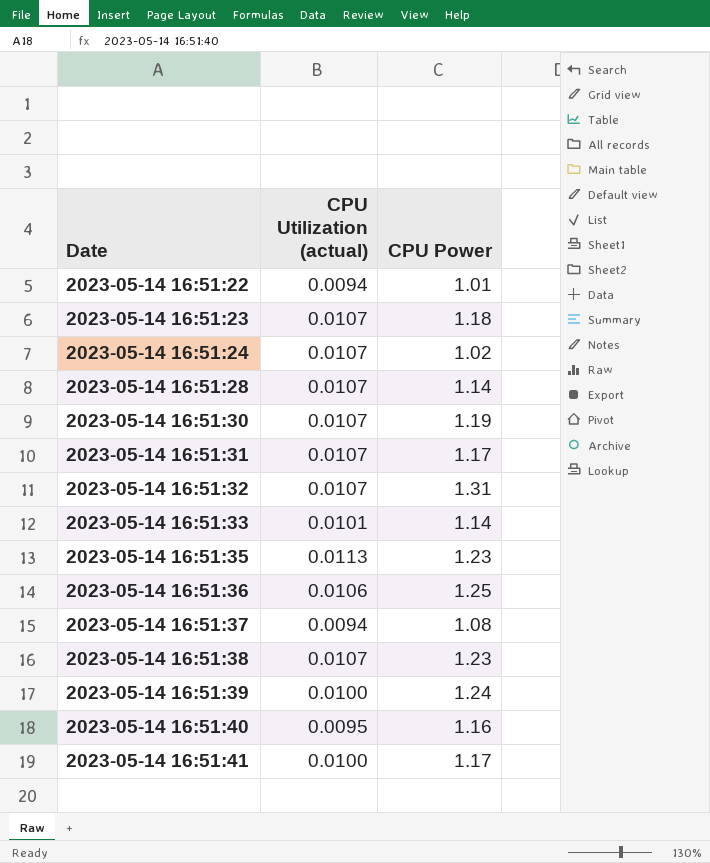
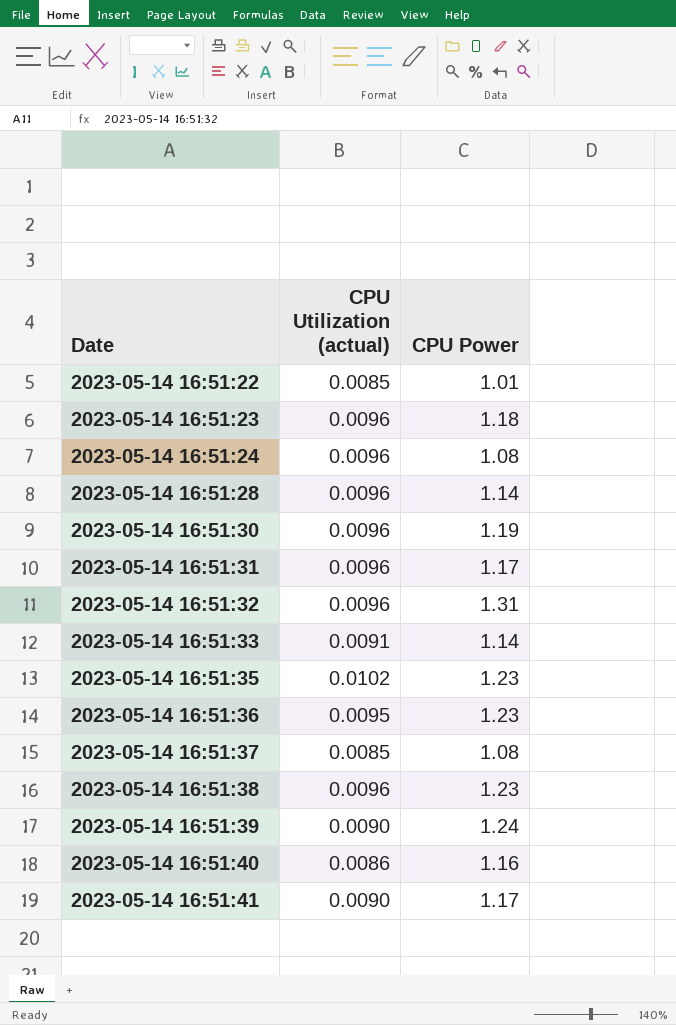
2023-05-14 16:51:22 | CPU Utilization (actual): 0.0094 -> 0.0085
2023-05-14 16:51:23 | CPU Utilization (actual): 0.0107 -> 0.0096
2023-05-14 16:51:24 | CPU Utilization (actual): 0.0107 -> 0.0096
2023-05-14 16:51:24 | CPU Power: 1.02 -> 1.08
2023-05-14 16:51:28 | CPU Utilization (actual): 0.0107 -> 0.0096
2023-05-14 16:51:30 | CPU Utilization (actual): 0.0107 -> 0.0096
2023-05-14 16:51:31 | CPU Utilization (actual): 0.0107 -> 0.0096
2023-05-14 16:51:32 | CPU Utilization (actual): 0.0107 -> 0.0096
2023-05-14 16:51:33 | CPU Utilization (actual): 0.0101 -> 0.0091
2023-05-14 16:51:35 | CPU Utilization (actual): 0.0113 -> 0.0102
2023-05-14 16:51:36 | CPU Utilization (actual): 0.0106 -> 0.0095
2023-05-14 16:51:36 | CPU Power: 1.25 -> 1.23
2023-05-14 16:51:37 | CPU Utilization (actual): 0.0094 -> 0.0085
2023-05-14 16:51:38 | CPU Utilization (actual): 0.0107 -> 0.0096
2023-05-14 16:51:39 | CPU Utilization (actual): 0.0100 -> 0.0090
2023-05-14 16:51:40 | CPU Utilization (actual): 0.0095 -> 0.0086
2023-05-14 16:51:41 | CPU Utilization (actual): 0.0100 -> 0.0090

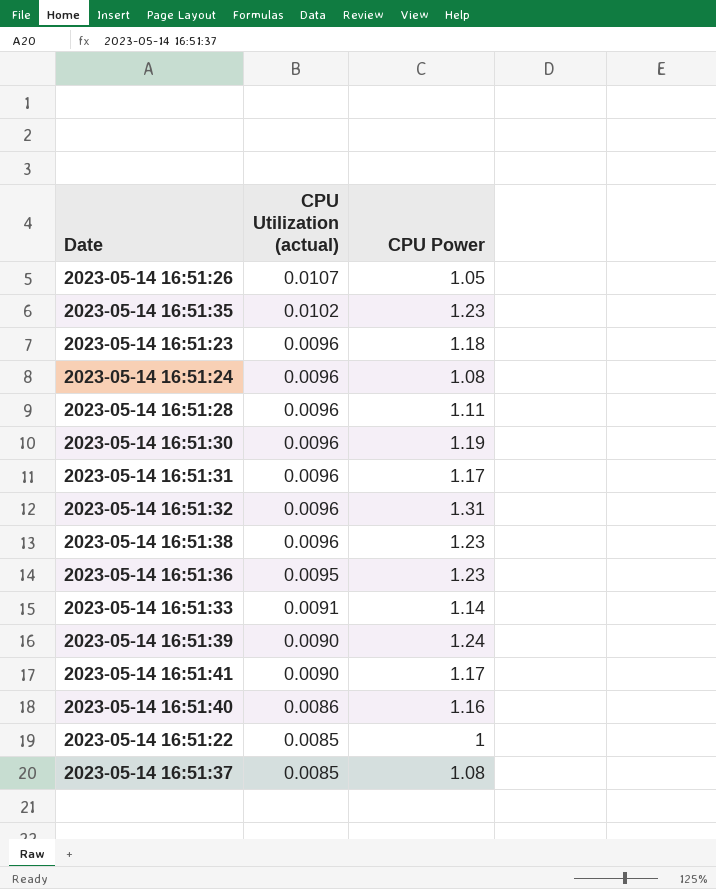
row order: Date ascending -> CPU Utilization (actual) descending
row 2023-05-14 16:51:26: none -> 0.0107 | 1.05
2023-05-14 16:51:28 | CPU Power: 1.14 -> 1.11
2023-05-14 16:51:22 | CPU Power: 1.01 -> 1

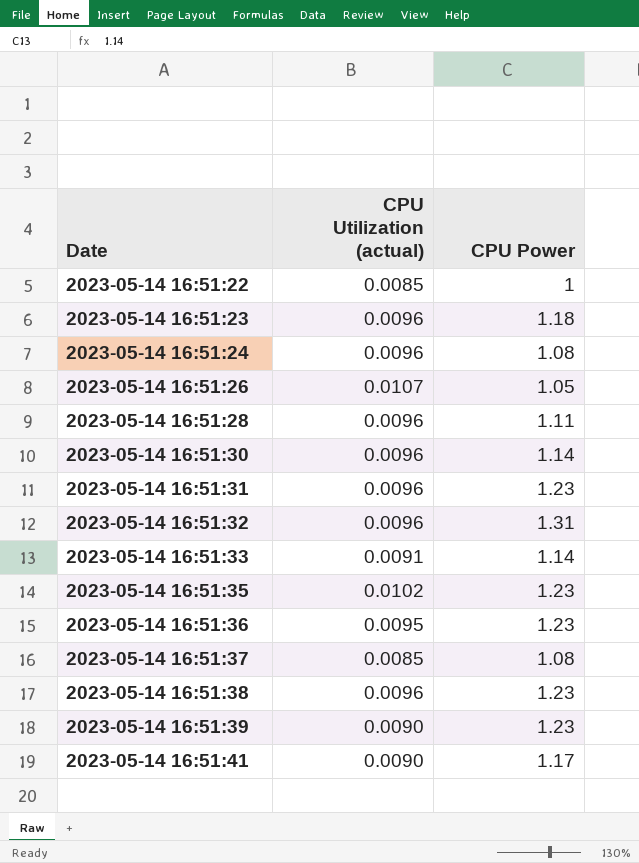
row order: CPU Utilization (actual) descending -> Date ascending
row 2023-05-14 16:51:40: 0.0086 | 1.16 -> none
2023-05-14 16:51:30 | CPU Power: 1.19 -> 1.14
2023-05-14 16:51:31 | CPU Power: 1.17 -> 1.23
2023-05-14 16:51:39 | CPU Power: 1.24 -> 1.23

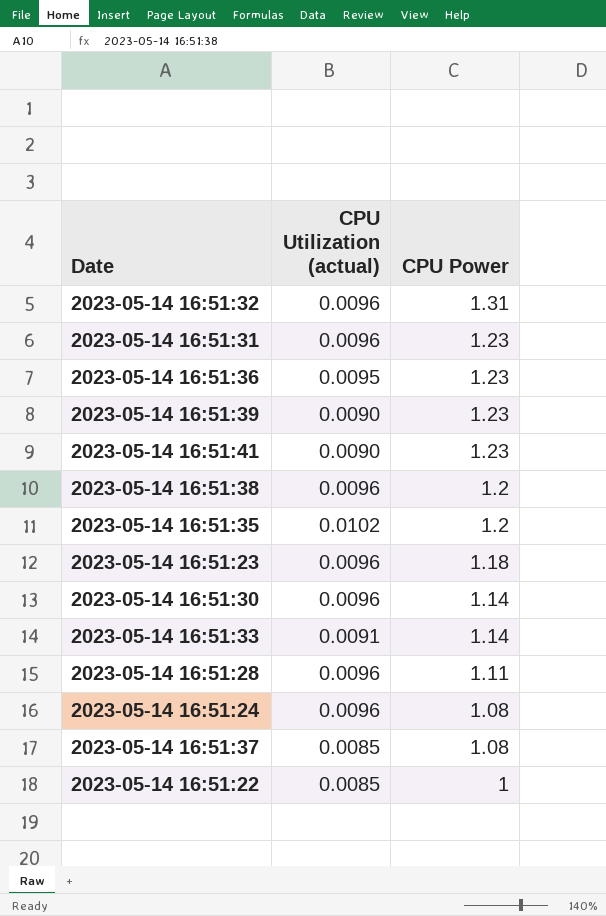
row order: Date ascending -> CPU Power descending
row 2023-05-14 16:51:26: 0.0107 | 1.05 -> none
2023-05-14 16:51:41 | CPU Power: 1.17 -> 1.23
2023-05-14 16:51:38 | CPU Power: 1.23 -> 1.2
2023-05-14 16:51:35 | CPU Power: 1.23 -> 1.2

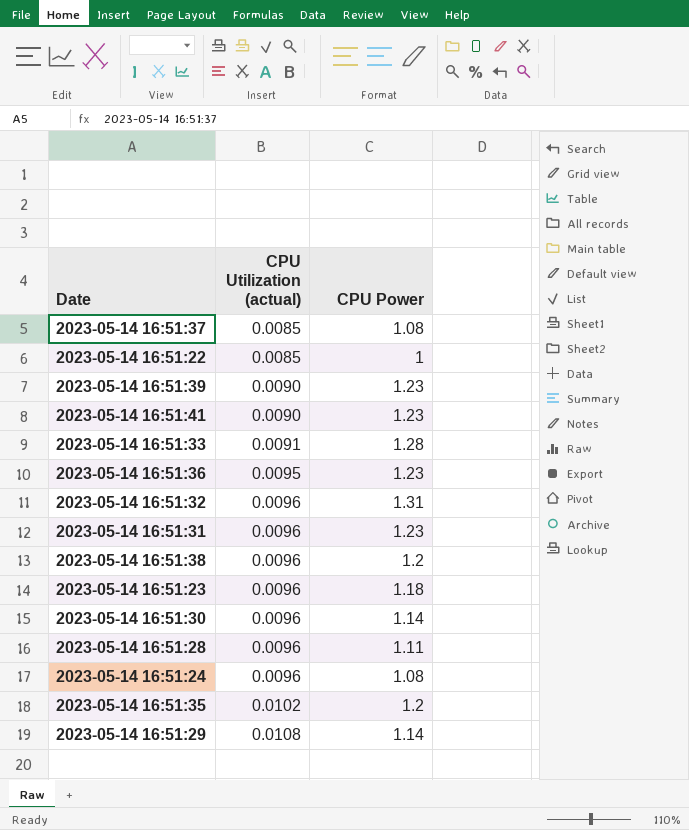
row order: CPU Power descending -> CPU Utilization (actual) ascending
2023-05-14 16:51:33 | CPU Power: 1.14 -> 1.28
row 2023-05-14 16:51:29: none -> 0.0108 | 1.14

